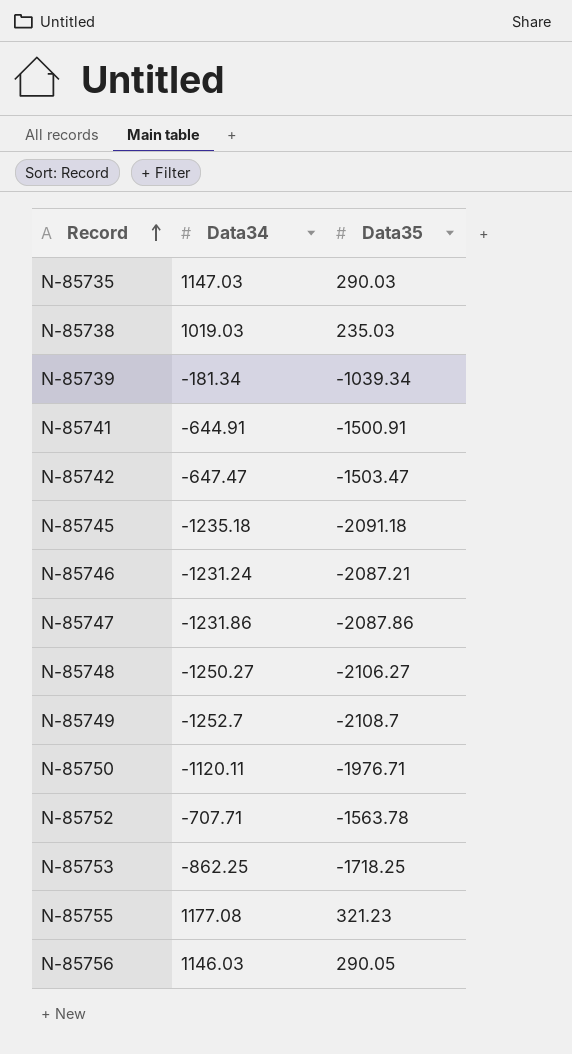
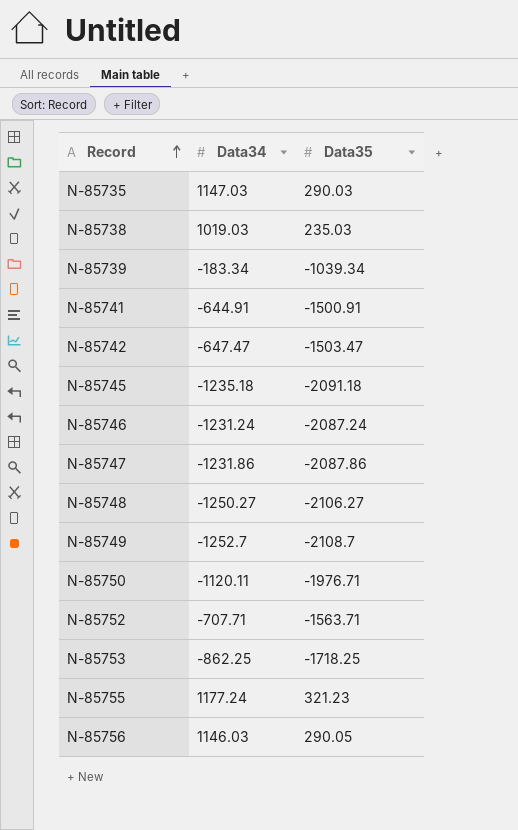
N-85739 | Data34: -181.34 -> -183.34
N-85746 | Data35: -2087.21 -> -2087.24
N-85752 | Data35: -1563.78 -> -1563.71
N-85755 | Data34: 1177.08 -> 1177.24

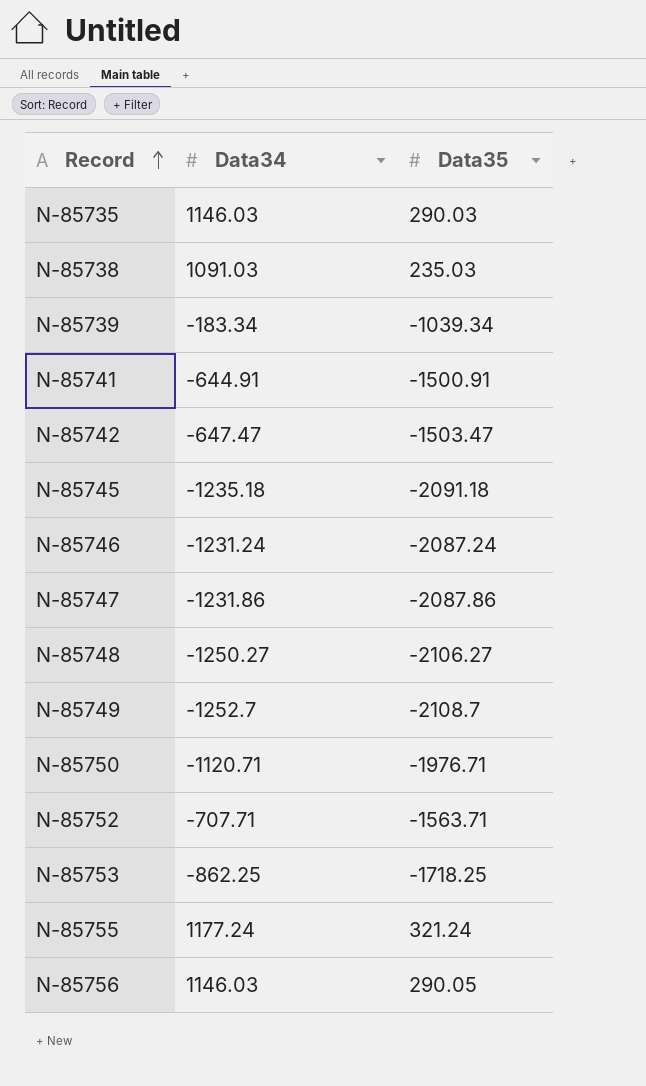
N-85735 | Data34: 1147.03 -> 1146.03
N-85738 | Data34: 1019.03 -> 1091.03
N-85750 | Data34: -1120.11 -> -1120.71
N-85755 | Data35: 321.23 -> 321.24

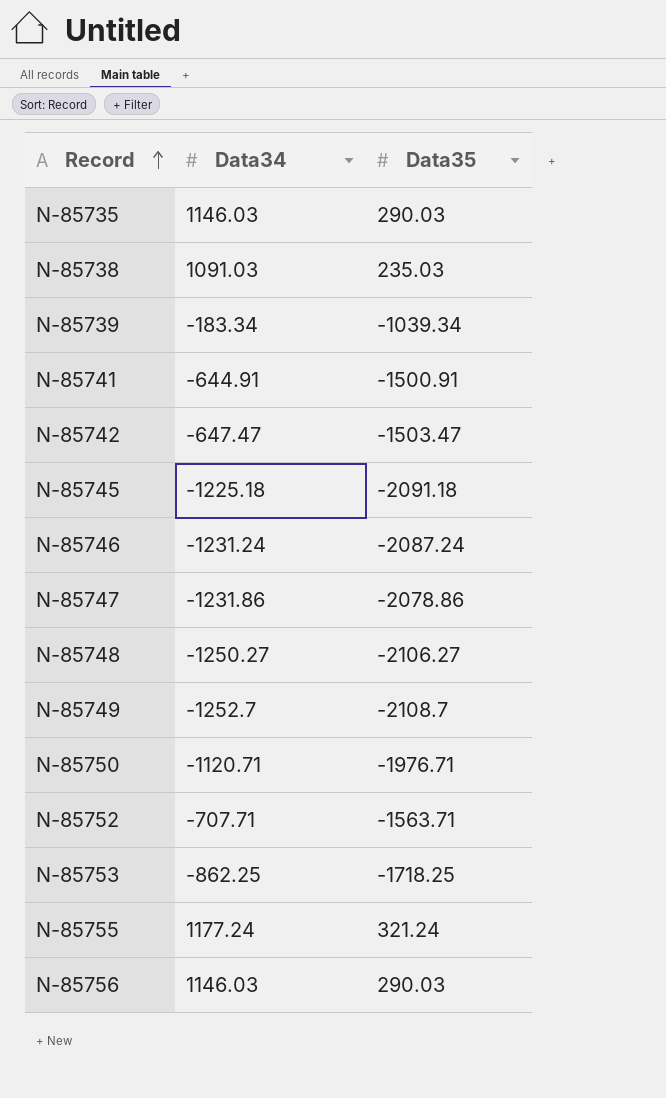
N-85745 | Data34: -1235.18 -> -1225.18
N-85747 | Data35: -2087.86 -> -2078.86
N-85756 | Data35: 290.05 -> 290.03

